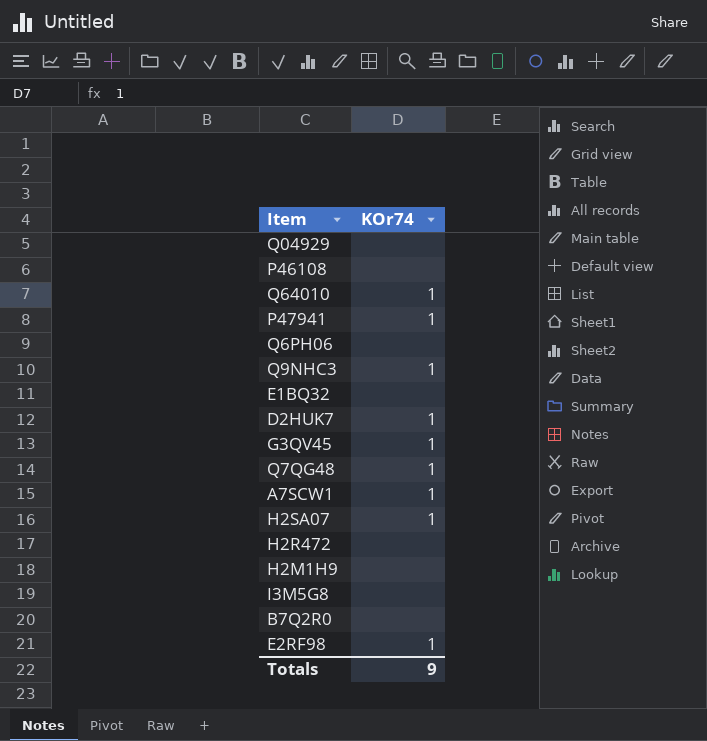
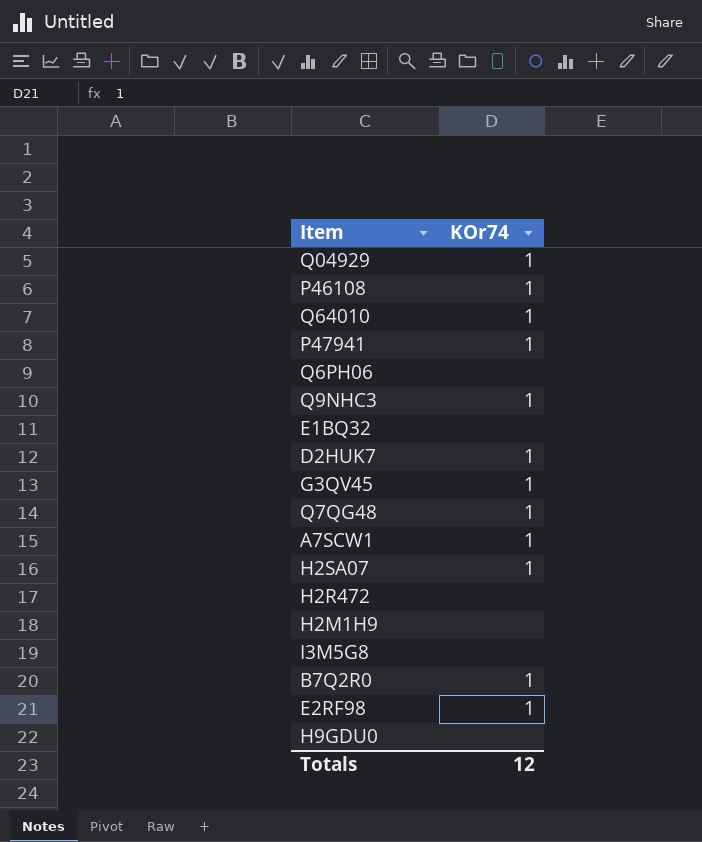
Q04929 | KOr74: none -> 1
P46108 | KOr74: none -> 1
B7Q2R0 | KOr74: none -> 1
row H9GDU0: none -> none
Totals | KOr74: 9 -> 12

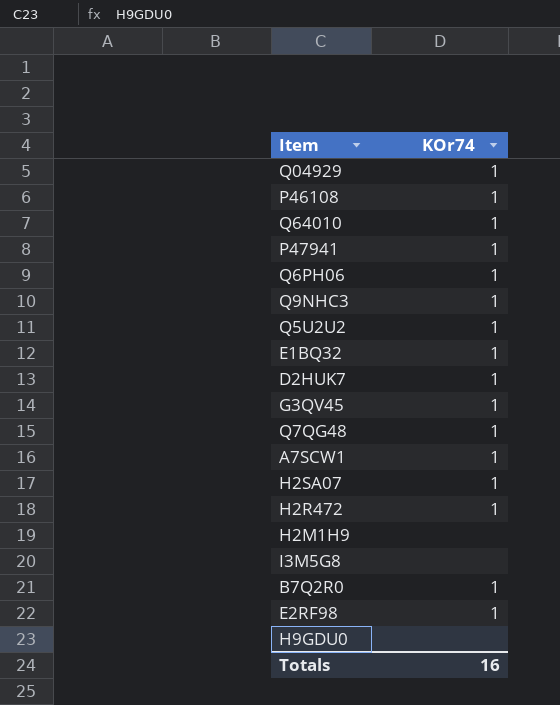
Q6PH06 | KOr74: none -> 1
row Q5U2U2: none -> 1
E1BQ32 | KOr74: none -> 1
H2R472 | KOr74: none -> 1
Totals | KOr74: 12 -> 16

